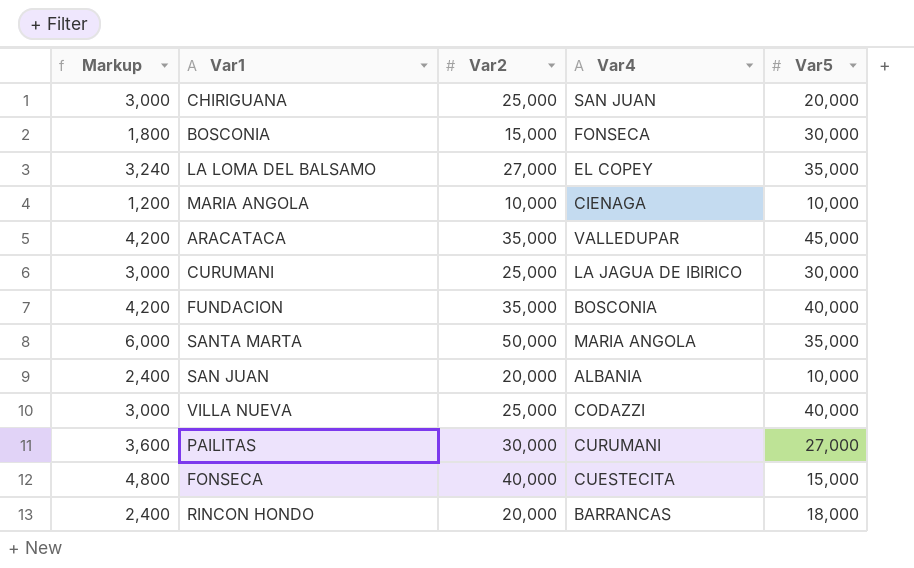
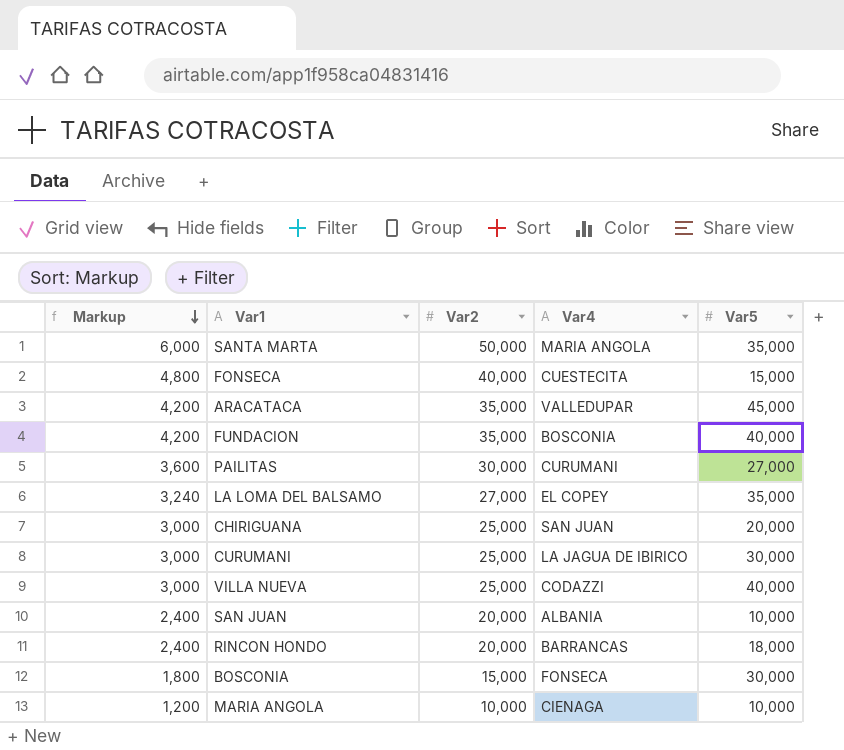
row order: none -> Markup descending

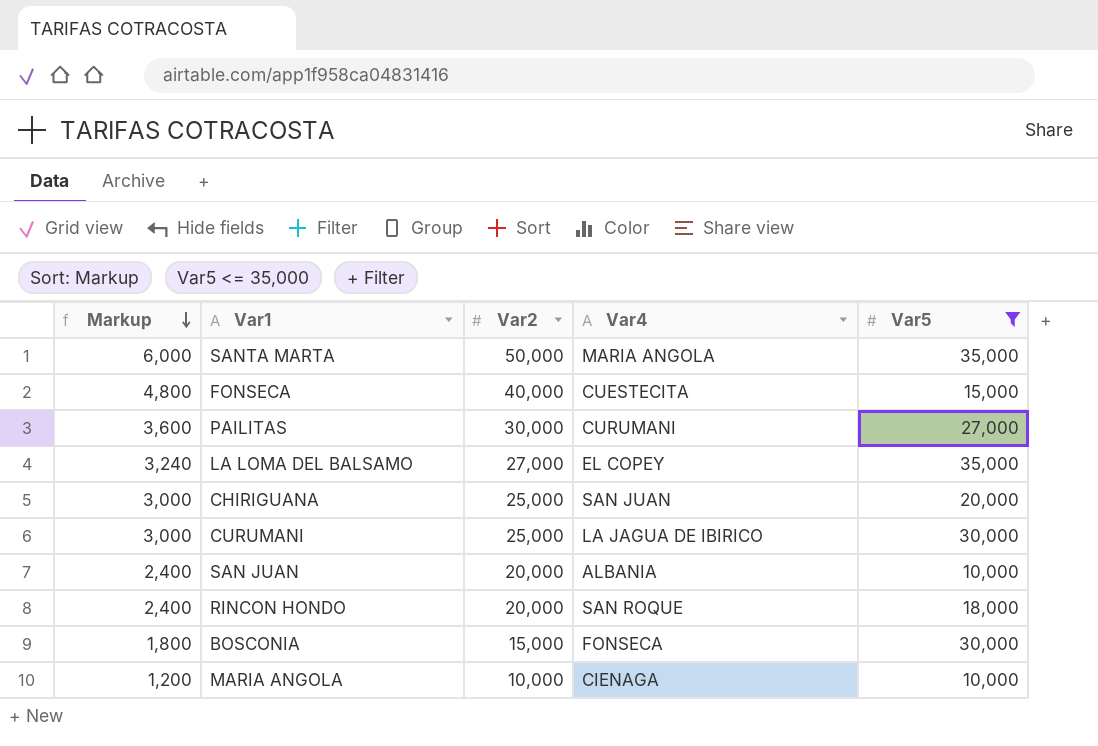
filter: none -> Var5 <= 35,000
RINCON HONDO | Var4: BARRANCAS -> SAN ROQUE

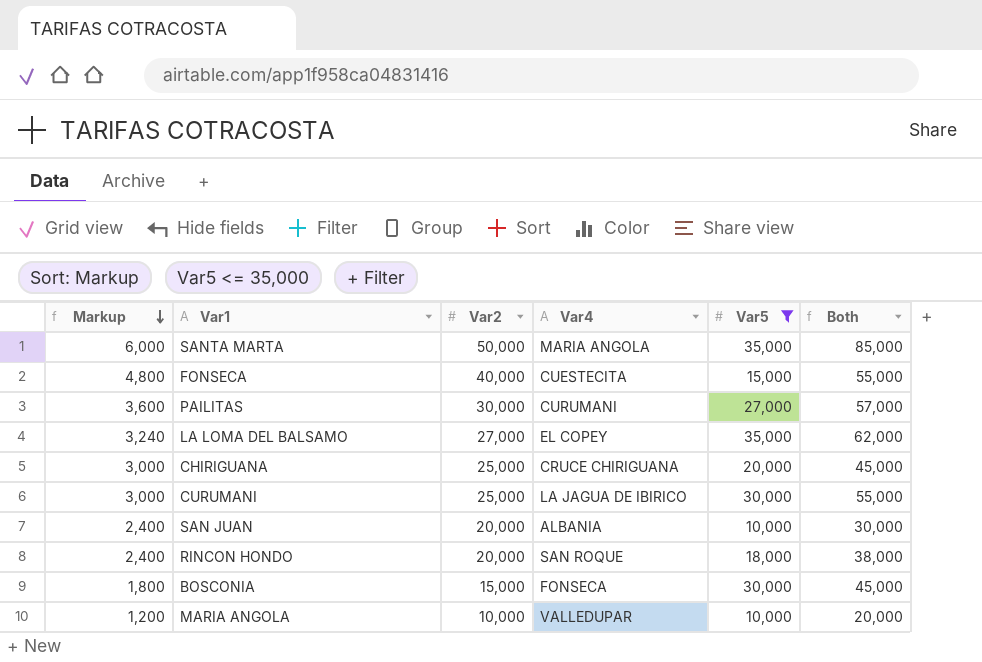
column Both | formula: none -> [Var2] + [Var5]
CHIRIGUANA | Var4: SAN JUAN -> CRUCE CHIRIGUANA
MARIA ANGOLA | Var4: CIENAGA -> VALLEDUPAR

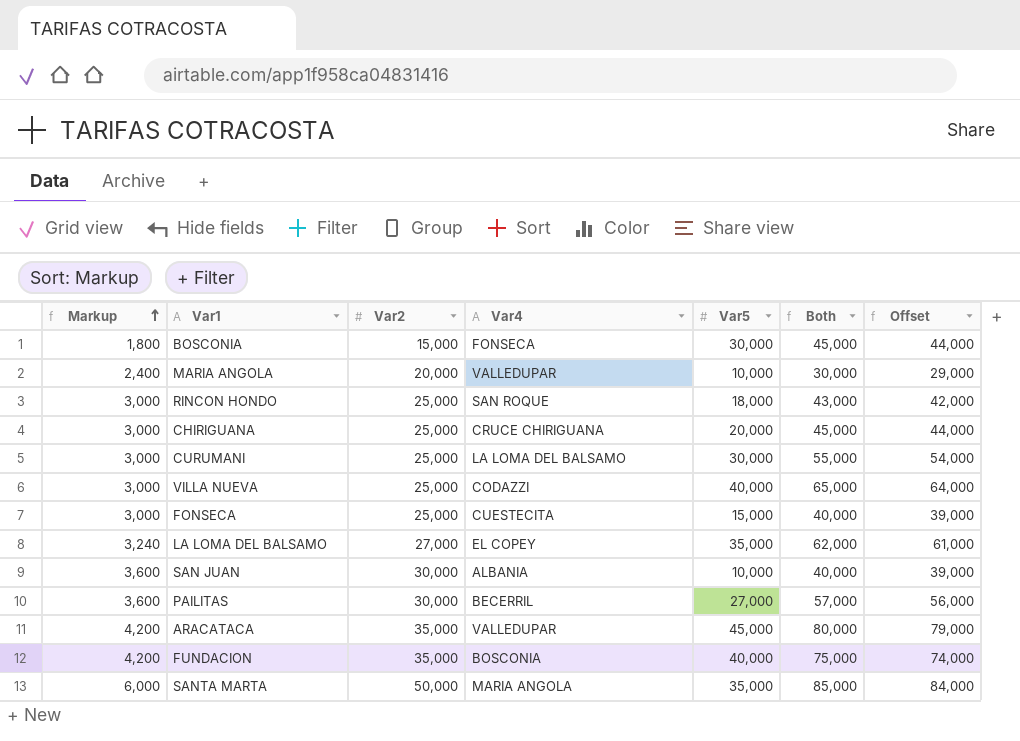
filter: Var5 <= 35,000 -> none
row order: Markup descending -> Markup ascending
column Offset | formula: none -> [Both] - 1000
MARIA ANGOLA | Markup: 1,200 -> 2,400
MARIA ANGOLA | Var2: 10,000 -> 20,000
MARIA ANGOLA | Both: 20,000 -> 30,000
RINCON HONDO | Markup: 2,400 -> 3,000
RINCON HONDO | Var2: 20,000 -> 25,000
RINCON HONDO | Both: 38,000 -> 43,000
CURUMANI | Var4: LA JAGUA DE IBIRICO -> LA LOMA DEL BALSAMO
FONSECA | Markup: 4,800 -> 3,000
FONSECA | Var2: 40,000 -> 25,000
FONSECA | Both: 55,000 -> 40,000
SAN JUAN | Markup: 2,400 -> 3,600
SAN JUAN | Var2: 20,000 -> 30,000
SAN JUAN | Both: 30,000 -> 40,000
PAILITAS | Var4: CURUMANI -> BECERRIL

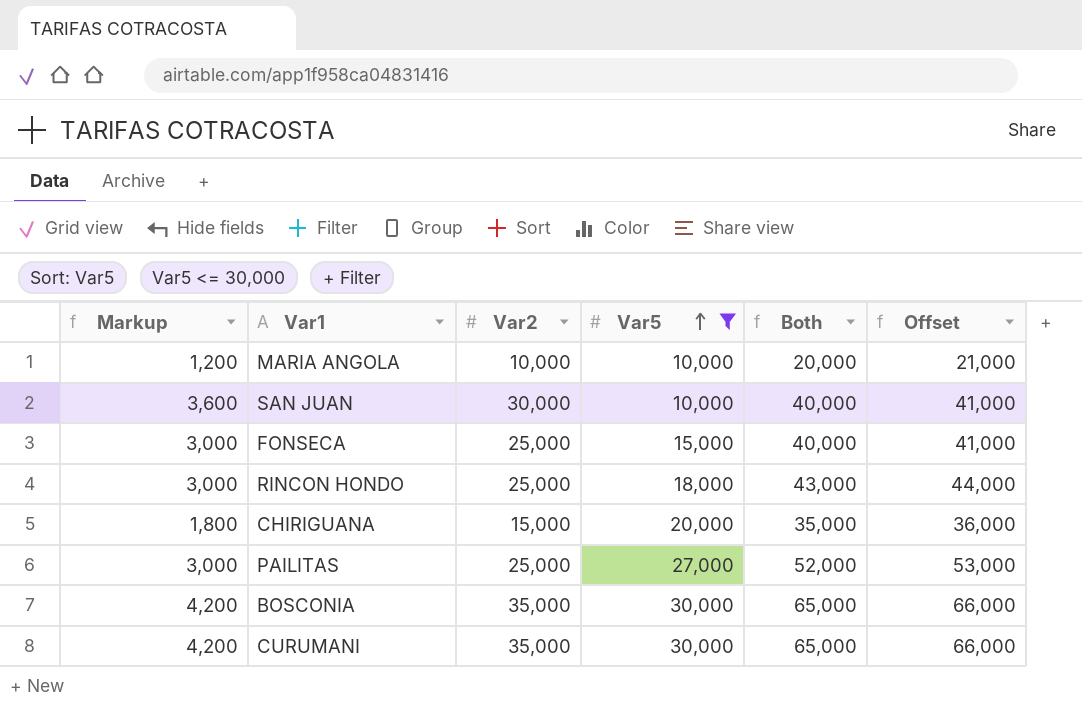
filter: none -> Var5 <= 30,000
row order: Markup ascending -> Var5 ascending
column Var4 | position: 4 -> none
column Offset | formula: [Both] - 1000 -> [Both] + 1000
MARIA ANGOLA | Markup: 2,400 -> 1,200
MARIA ANGOLA | Var2: 20,000 -> 10,000
MARIA ANGOLA | Both: 30,000 -> 20,000
CHIRIGUANA | Markup: 3,000 -> 1,800
CHIRIGUANA | Var2: 25,000 -> 15,000
CHIRIGUANA | Both: 45,000 -> 35,000
PAILITAS | Markup: 3,600 -> 3,000
PAILITAS | Var2: 30,000 -> 25,000
PAILITAS | Both: 57,000 -> 52,000
BOSCONIA | Markup: 1,800 -> 4,200
BOSCONIA | Var2: 15,000 -> 35,000
BOSCONIA | Both: 45,000 -> 65,000
CURUMANI | Markup: 3,000 -> 4,200
CURUMANI | Var2: 25,000 -> 35,000
CURUMANI | Both: 55,000 -> 65,000

